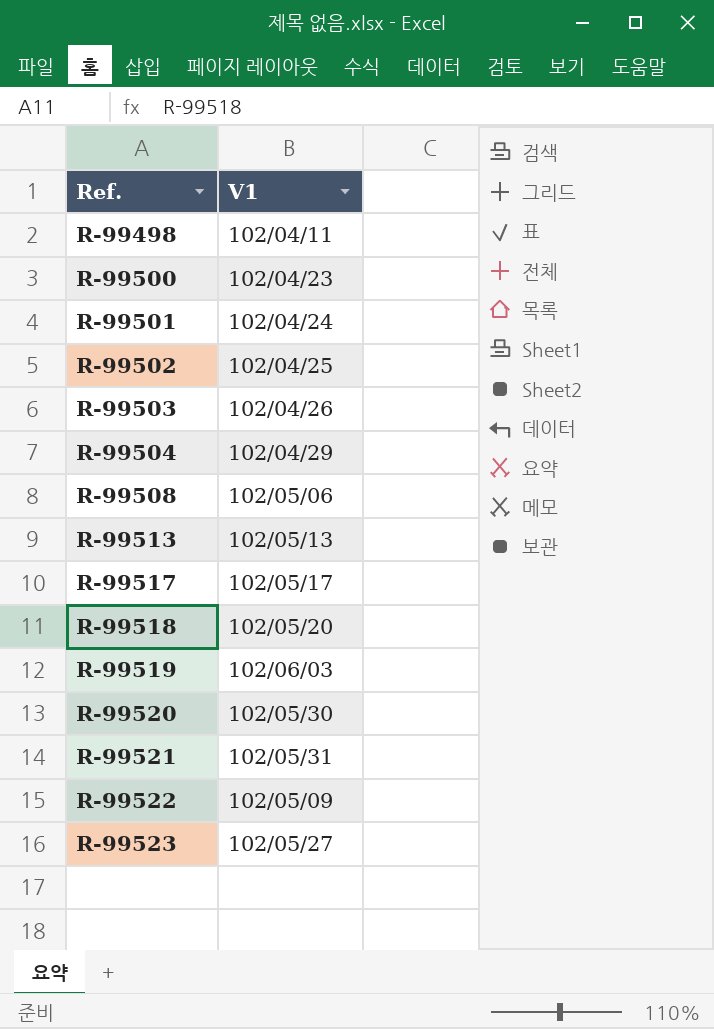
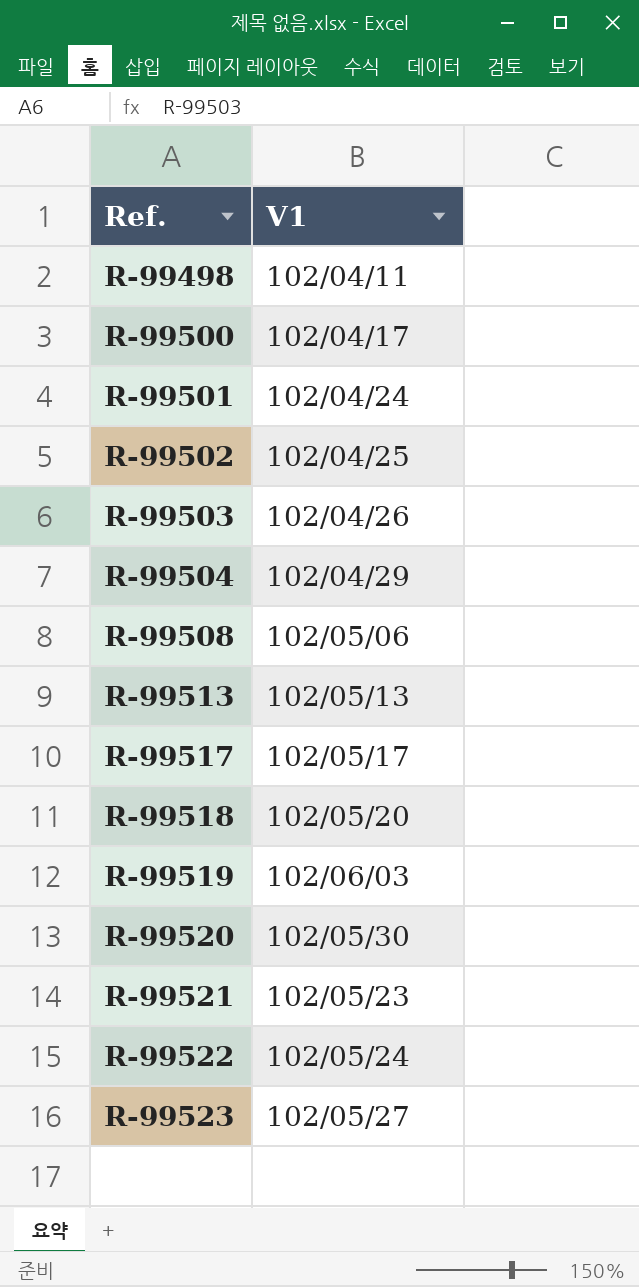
R-99500 | V1: 102/04/23 -> 102/04/17
R-99521 | V1: 102/05/31 -> 102/05/23
R-99522 | V1: 102/05/09 -> 102/05/24

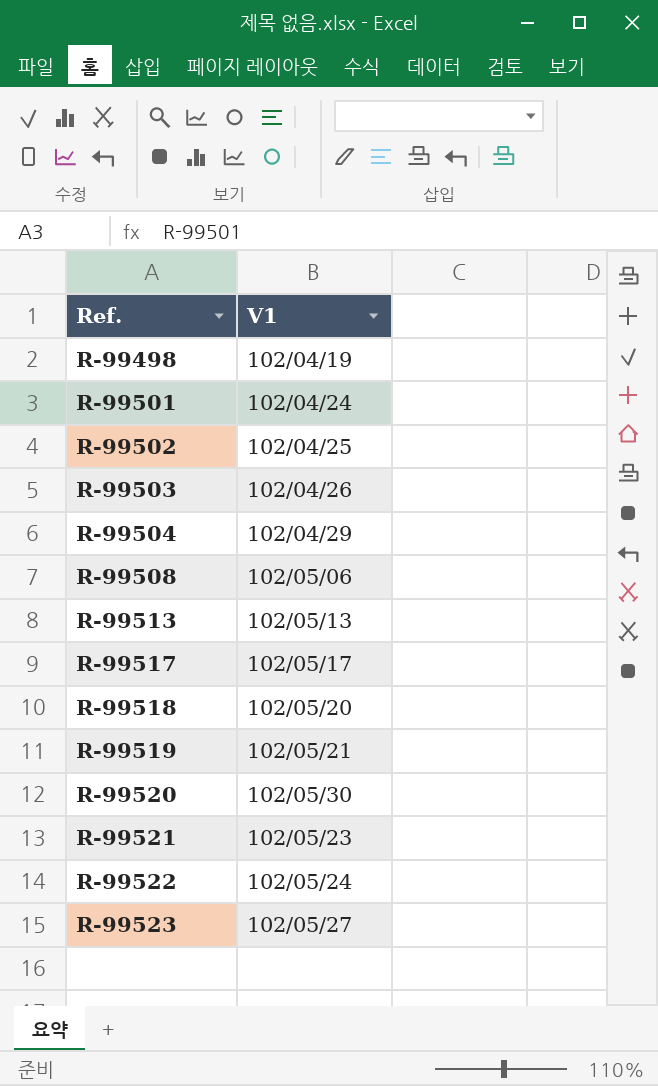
row R-99500: 102/04/17 -> none
R-99498 | V1: 102/04/11 -> 102/04/19
R-99519 | V1: 102/06/03 -> 102/05/21

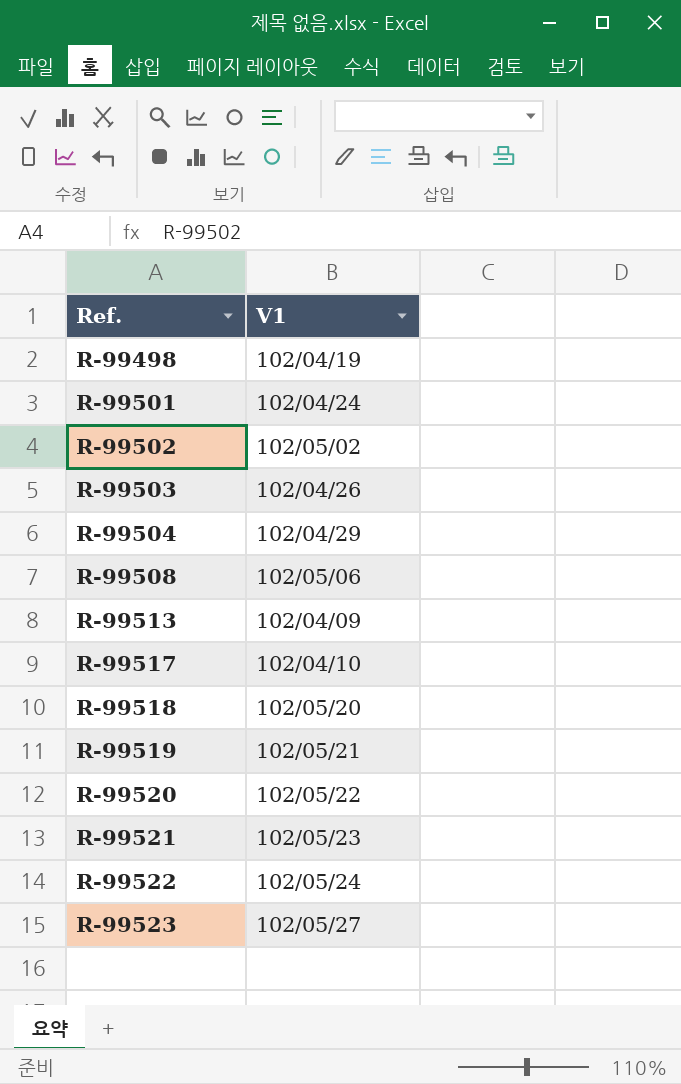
R-99502 | V1: 102/04/25 -> 102/05/02
R-99513 | V1: 102/05/13 -> 102/04/09
R-99517 | V1: 102/05/17 -> 102/04/10
R-99520 | V1: 102/05/30 -> 102/05/22

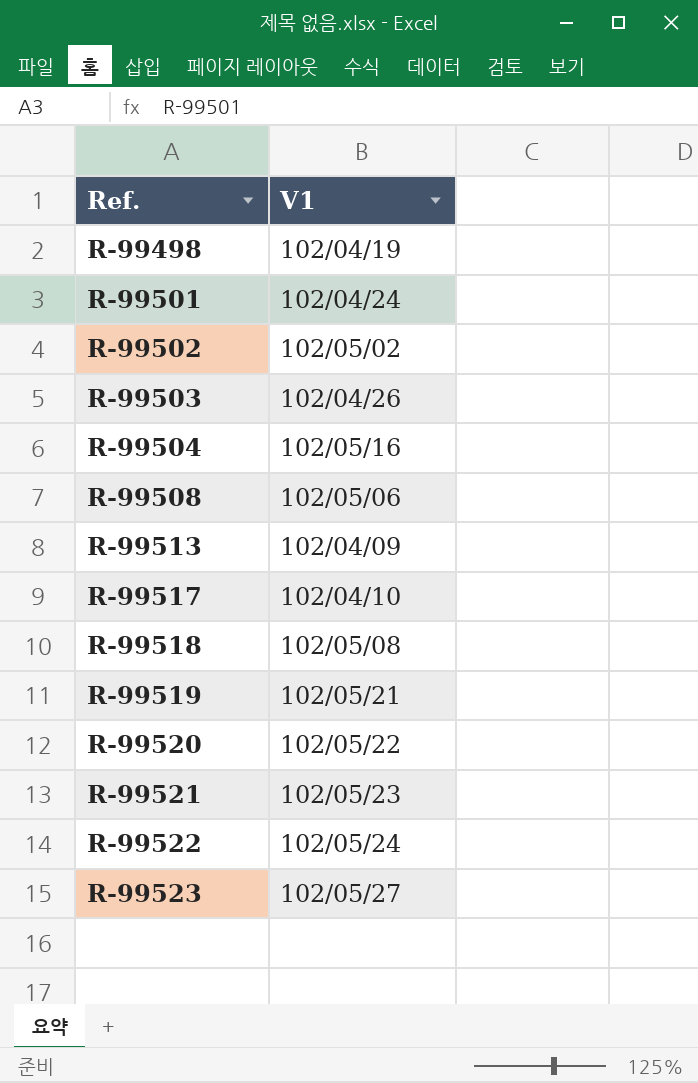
R-99504 | V1: 102/04/29 -> 102/05/16
R-99518 | V1: 102/05/20 -> 102/05/08

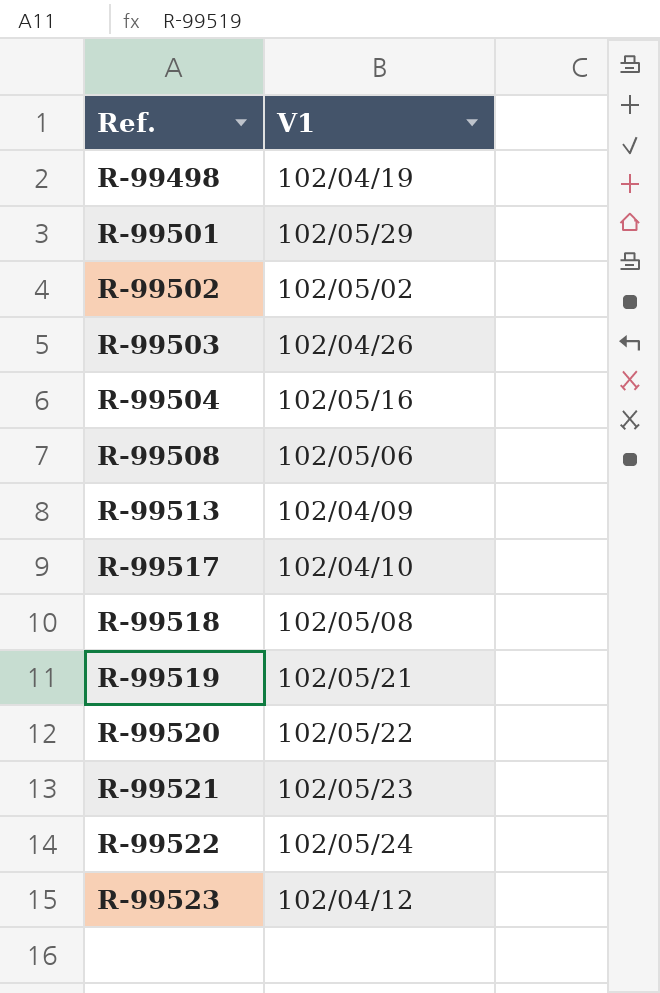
R-99501 | V1: 102/04/24 -> 102/05/29
R-99523 | V1: 102/05/27 -> 102/04/12

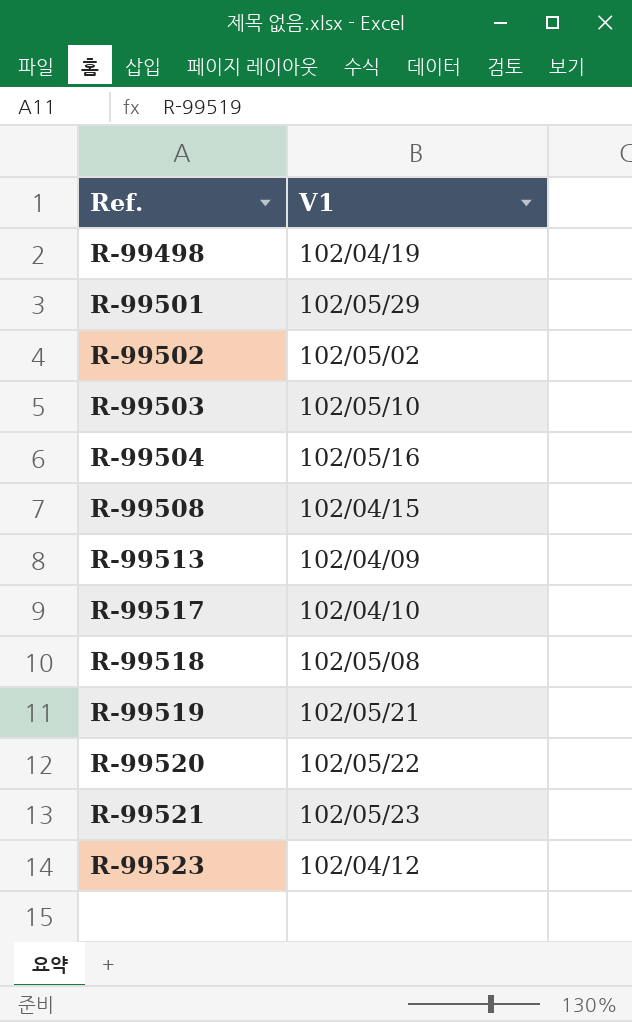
row R-99522: 102/05/24 -> none
R-99503 | V1: 102/04/26 -> 102/05/10
R-99508 | V1: 102/05/06 -> 102/04/15

